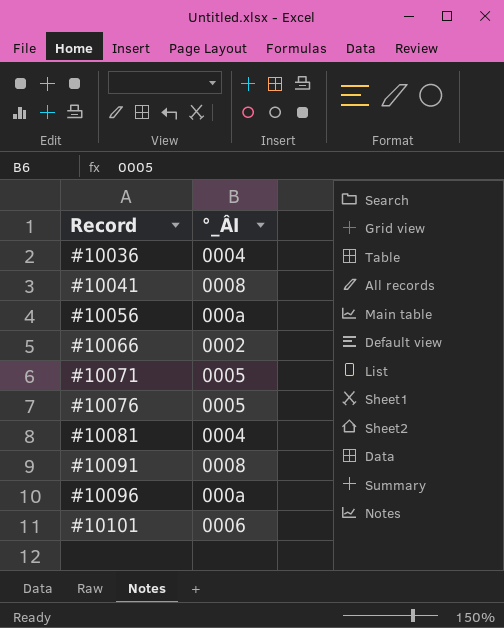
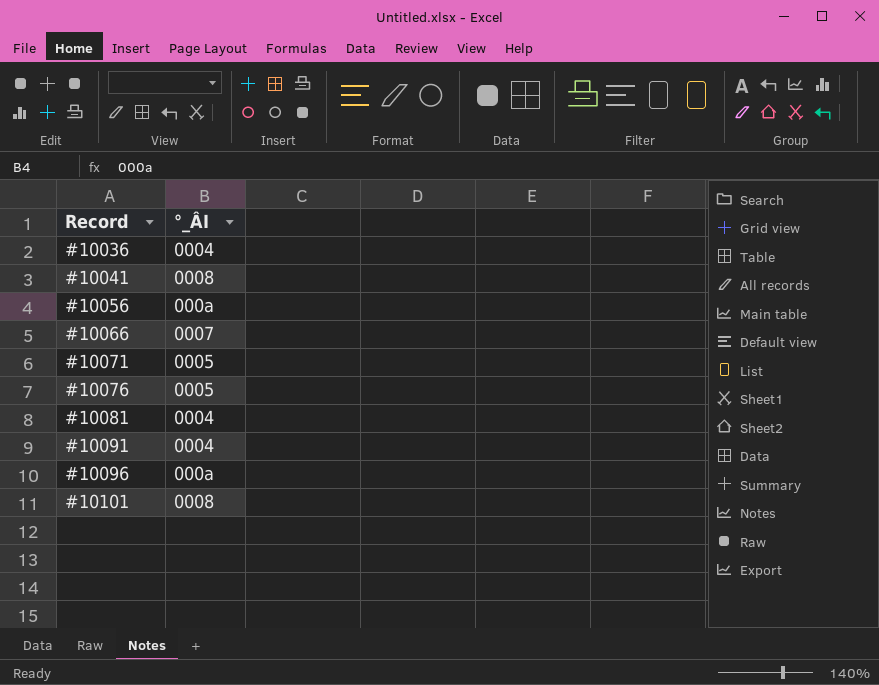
#10066 | °_ÂI: 0002 -> 0007
#10091 | °_ÂI: 0008 -> 0004
#10101 | °_ÂI: 0006 -> 0008

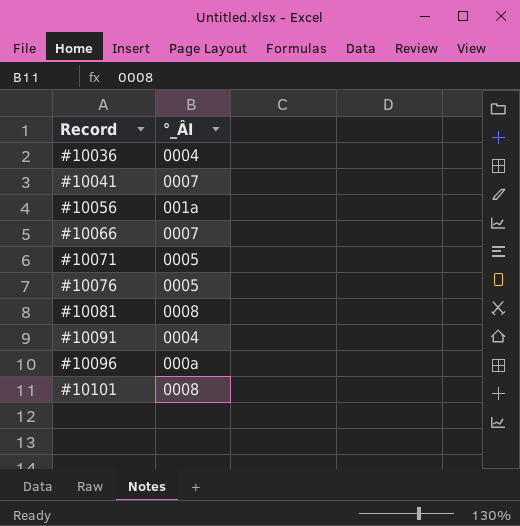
#10041 | °_ÂI: 0008 -> 0007
#10056 | °_ÂI: 000a -> 001a
#10081 | °_ÂI: 0004 -> 0008

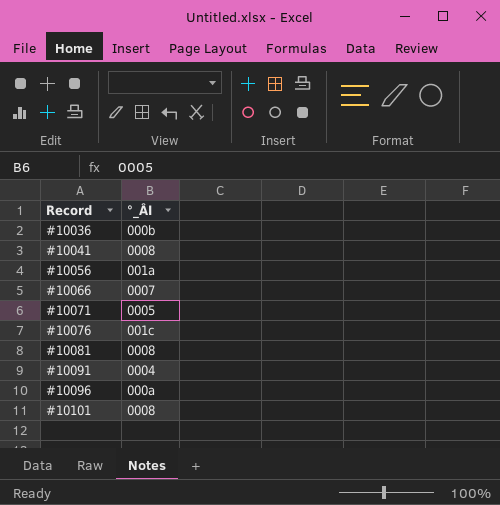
#10036 | °_ÂI: 0004 -> 000b
#10041 | °_ÂI: 0007 -> 0008
#10076 | °_ÂI: 0005 -> 001c

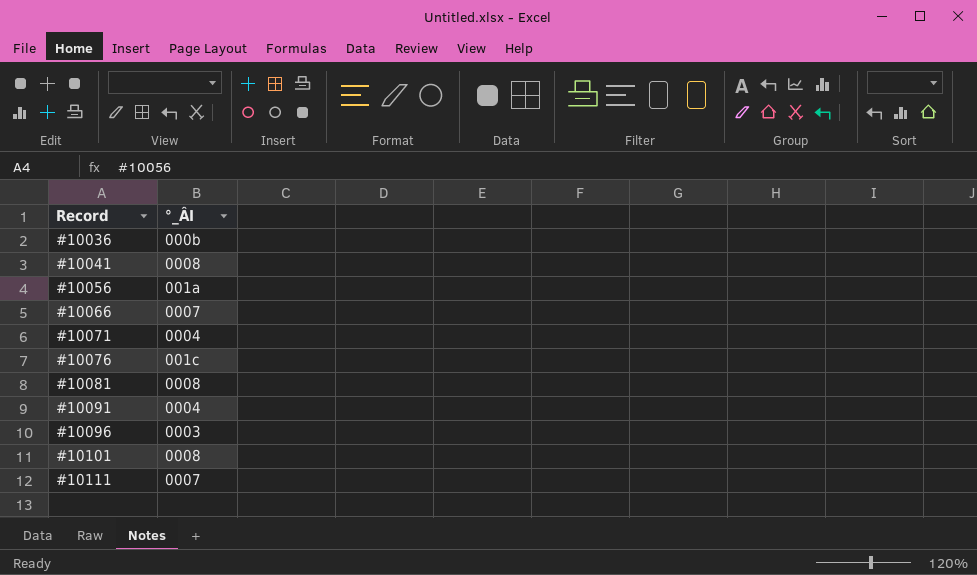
#10071 | °_ÂI: 0005 -> 0004
#10096 | °_ÂI: 000a -> 0003
row #10111: none -> 0007

